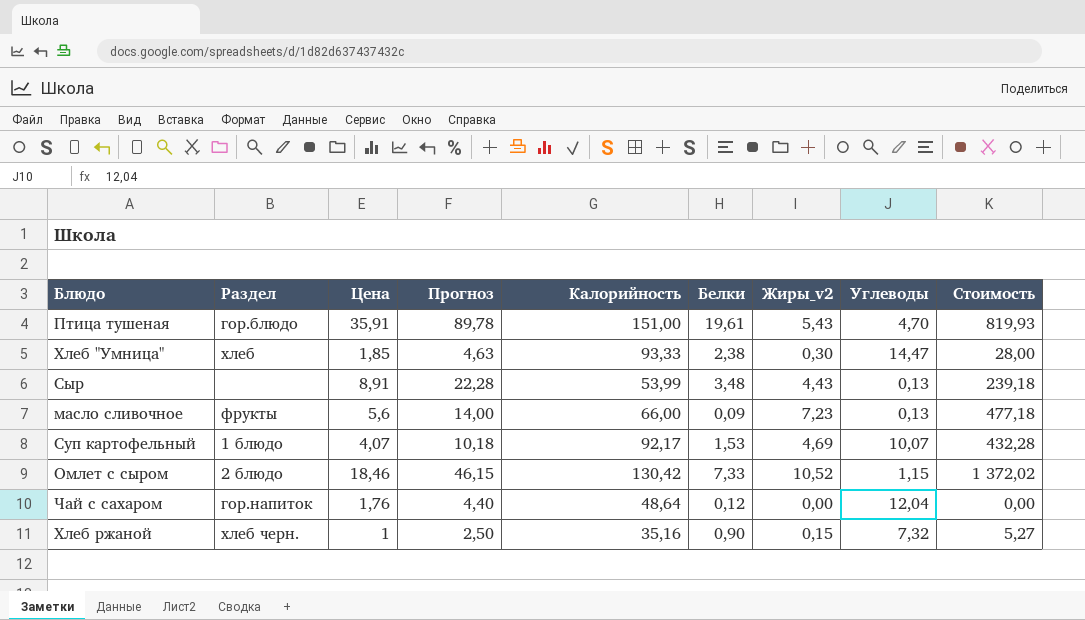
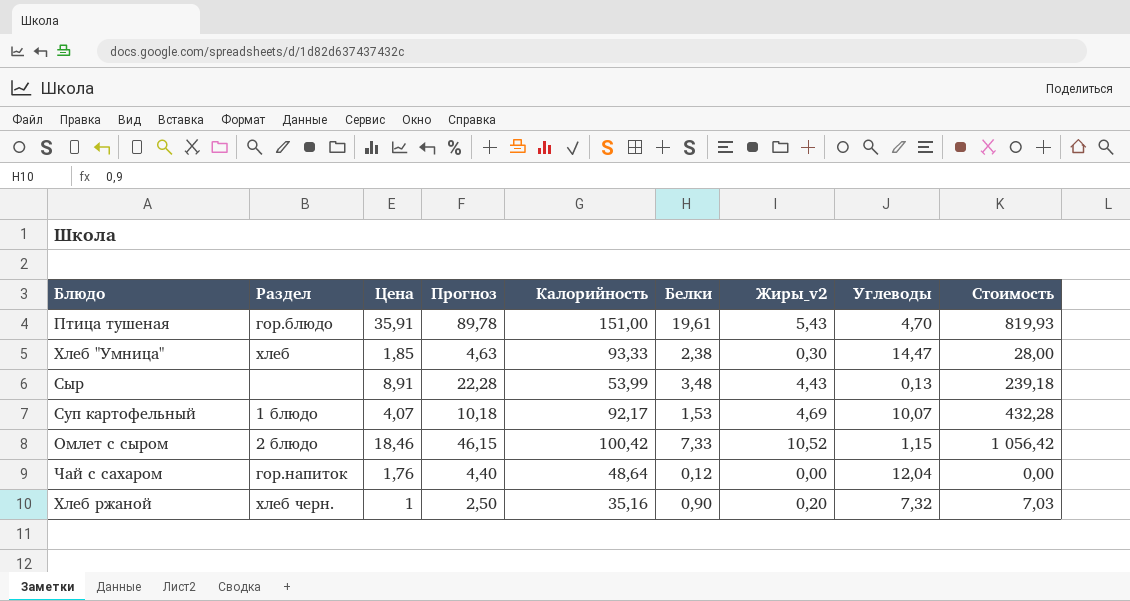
row масло сливочное: фрукты | 5,6 | 14,00 | 66,00 | 0,09 | 7,23 | 0,13 | 477,18 -> none
Омлет с сыром | Калорийность: 130,42 -> 100,42
Омлет с сыром | Стоимость: 1 372,02 -> 1 056,42
Хлеб ржаной | Жиры_v2: 0,15 -> 0,20
Хлеб ржаной | Стоимость: 5,27 -> 7,03

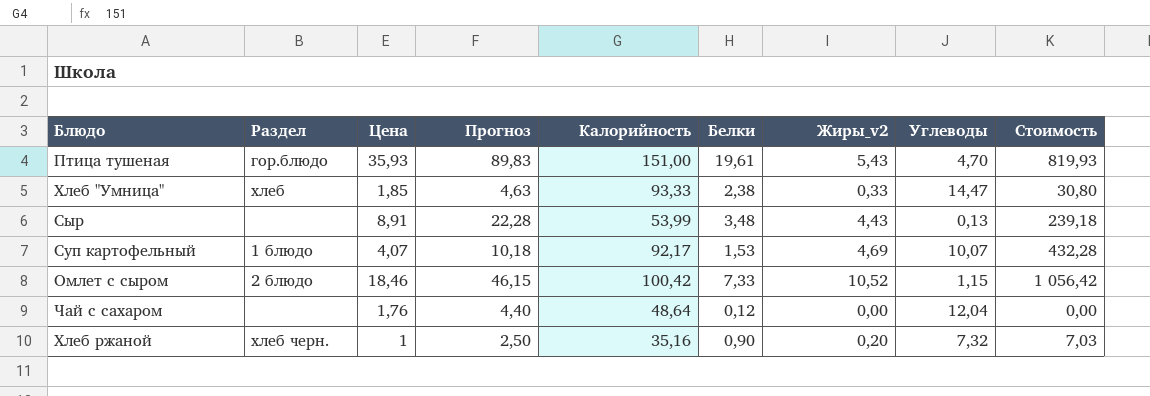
Птица тушеная | Цена: 35,91 -> 35,93
Птица тушеная | Прогноз: 89,78 -> 89,83
Хлеб "Умница" | Жиры_v2: 0,30 -> 0,33
Хлеб "Умница" | Стоимость: 28,00 -> 30,80
Чай с сахаром | Раздел: гор.напиток -> none

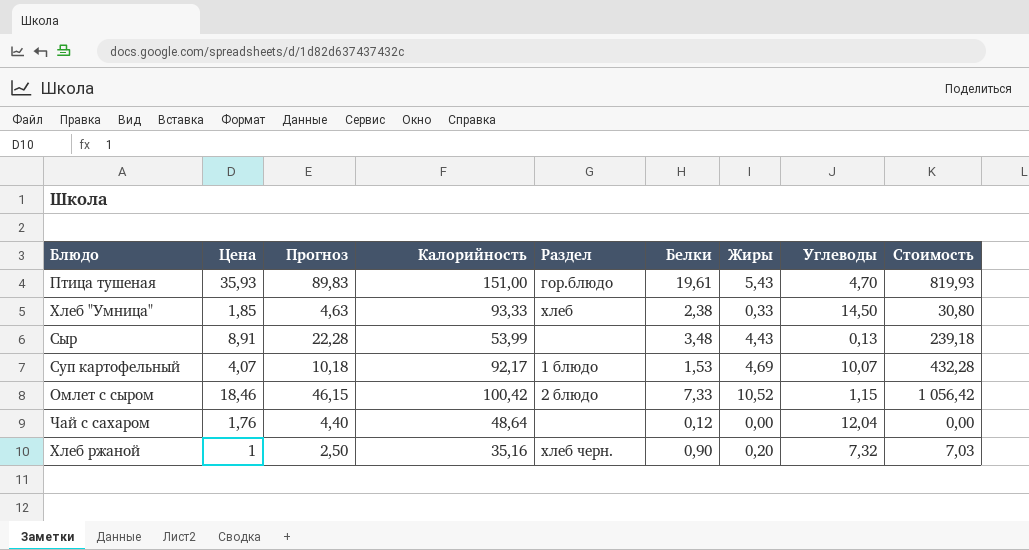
column Раздел | position: 2 -> 5
column name: Жиры_v2 -> Жиры
Хлеб "Умница" | Углеводы: 14,47 -> 14,50

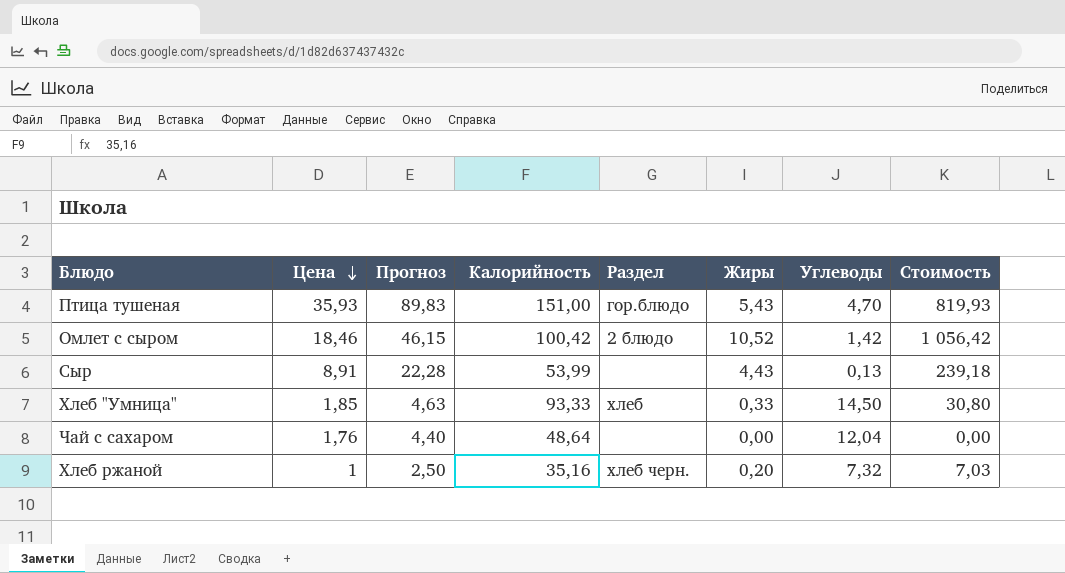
row order: none -> Цена descending
column Белки | position: 6 -> none
row Суп картофельный: 4,07 | 10,18 | 92,17 | 1 блюдо | 1,53 | 4,69 | 10,07 | 432,28 -> none
Омлет с сыром | Углеводы: 1,15 -> 1,42

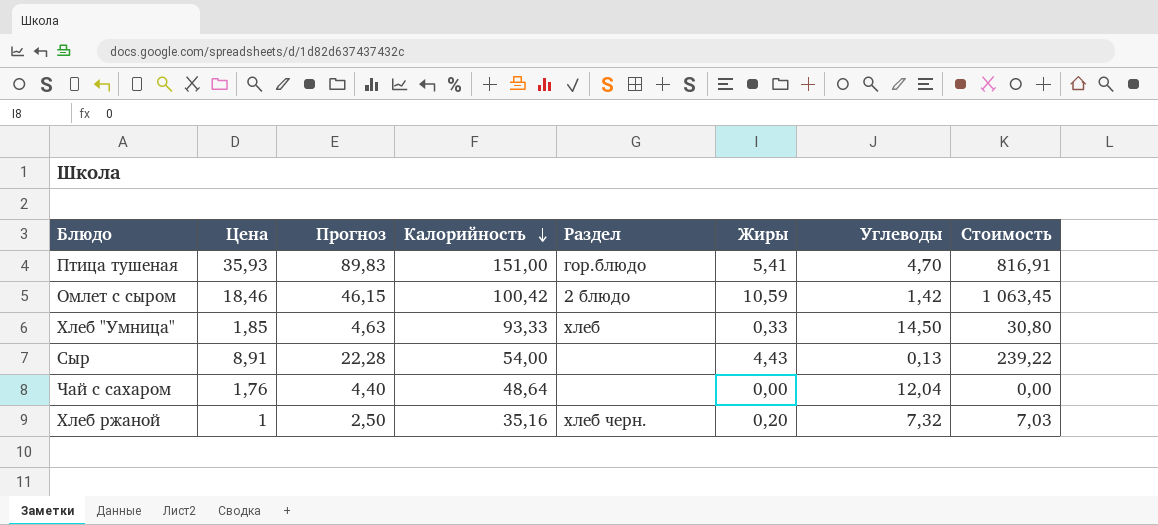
row order: Цена descending -> Калорийность descending
Птица тушеная | Жиры: 5,43 -> 5,41
Птица тушеная | Стоимость: 819,93 -> 816,91
Омлет с сыром | Жиры: 10,52 -> 10,59
Омлет с сыром | Стоимость: 1 056,42 -> 1 063,45
Сыр | Калорийность: 53,99 -> 54,00
Сыр | Стоимость: 239,18 -> 239,22

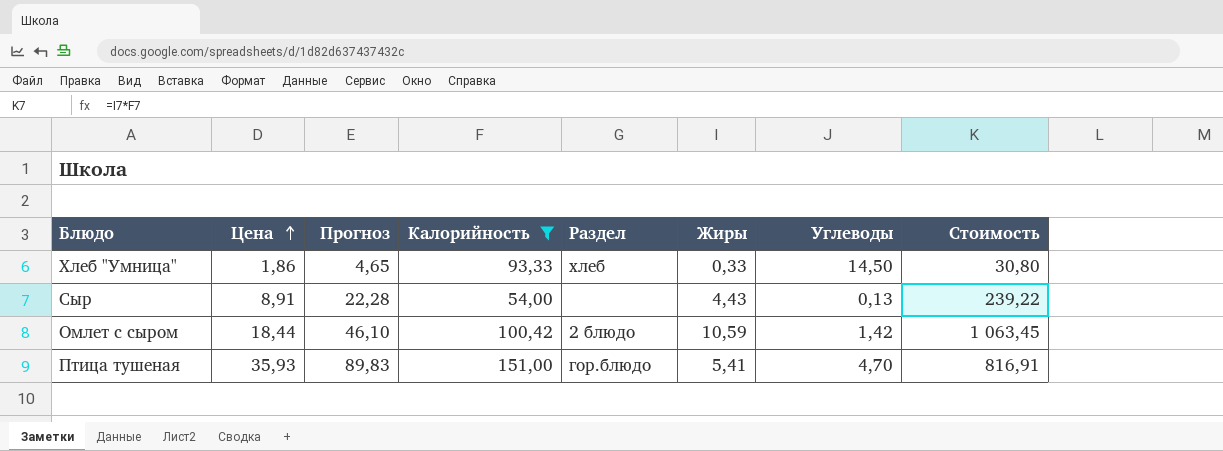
filter: none -> Калорийность >= 54,00
row order: Калорийность descending -> Цена ascending
Хлеб "Умница" | Цена: 1,85 -> 1,86
Хлеб "Умница" | Прогноз: 4,63 -> 4,65
Омлет с сыром | Цена: 18,46 -> 18,44
Омлет с сыром | Прогноз: 46,15 -> 46,10

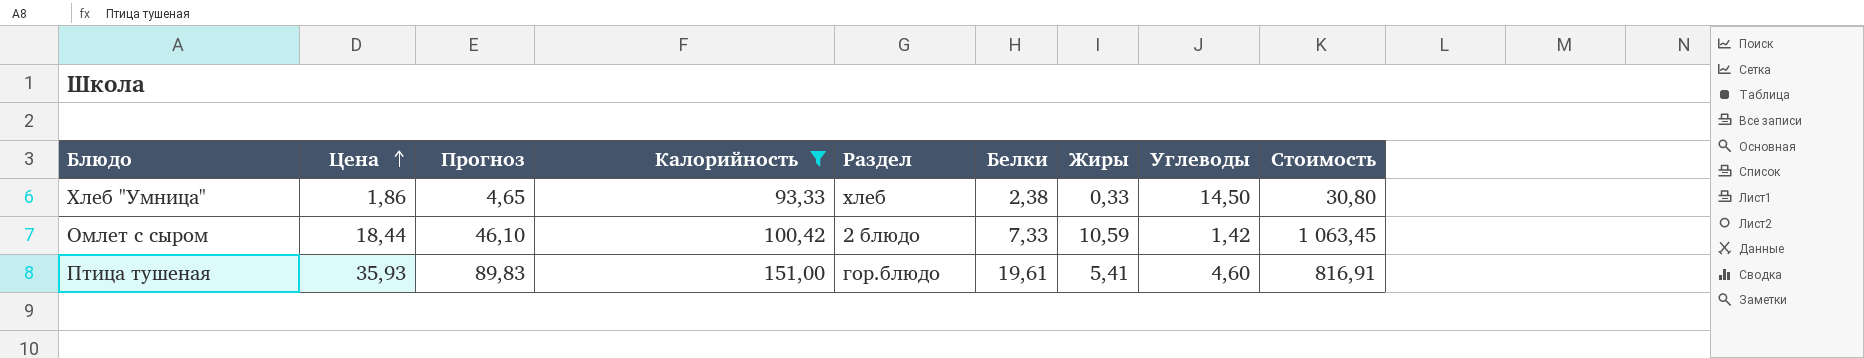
column Белки | position: none -> 6
row Сыр: 8,91 | 22,28 | 54,00 | none | 4,43 | 0,13 | 239,22 -> none
Птица тушеная | Углеводы: 4,70 -> 4,60

